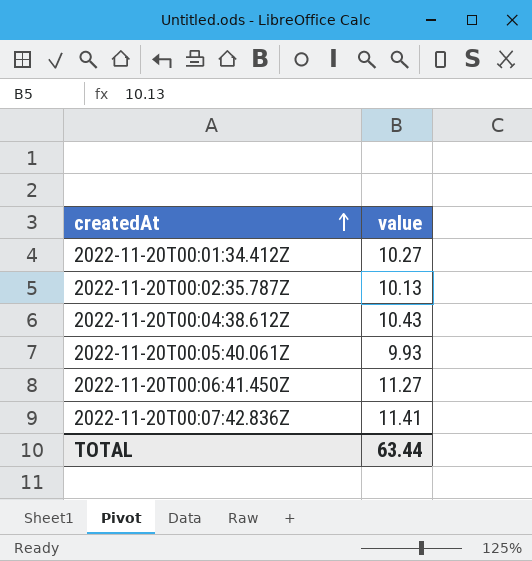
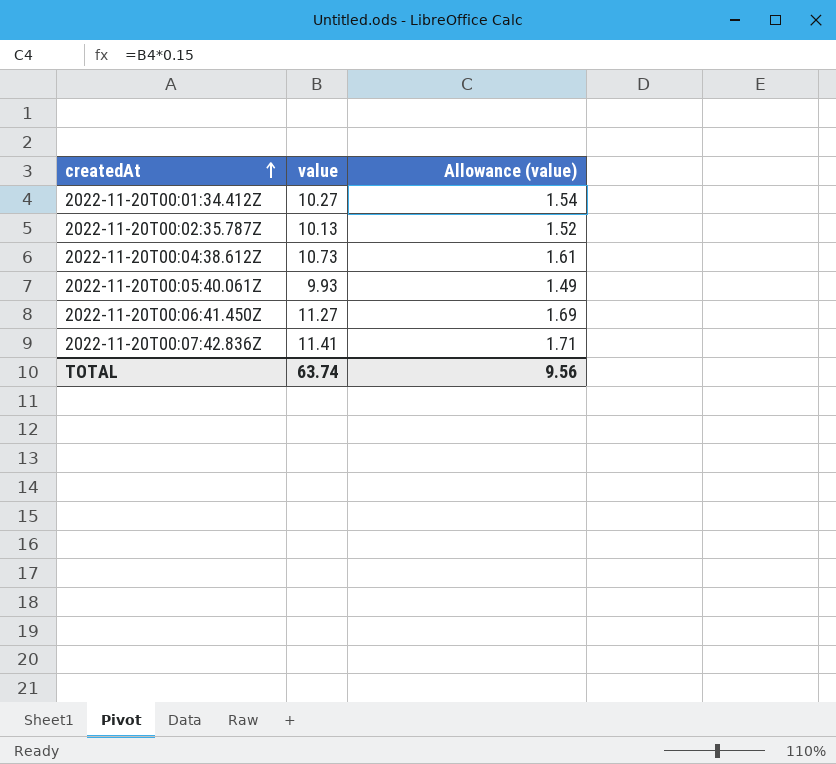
column Allowance (value) | formula: none -> [value] * 0.15
2022-11-20T00:04:38.612Z | value: 10.43 -> 10.73
TOTAL | value: 63.44 -> 63.74

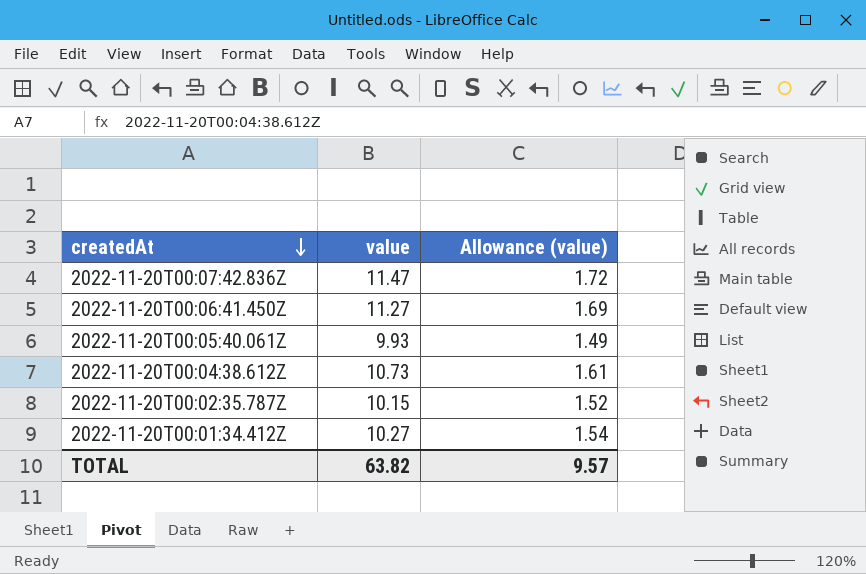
row order: createdAt ascending -> createdAt descending
2022-11-20T00:07:42.836Z | value: 11.41 -> 11.47
2022-11-20T00:07:42.836Z | Allowance (value): 1.71 -> 1.72
2022-11-20T00:02:35.787Z | value: 10.13 -> 10.15
TOTAL | value: 63.74 -> 63.82
TOTAL | Allowance (value): 9.56 -> 9.57

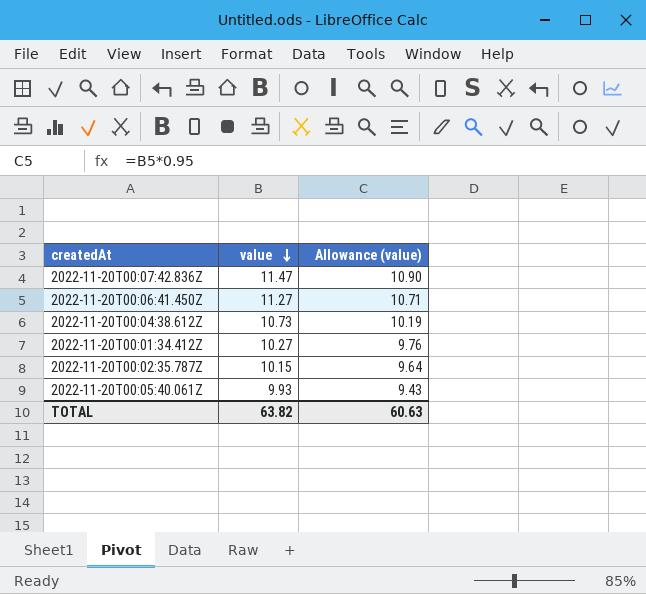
row order: createdAt descending -> value descending
column Allowance (value) | formula: [value] * 0.15 -> [value] * 0.95
TOTAL | Allowance (value): 9.57 -> 60.63

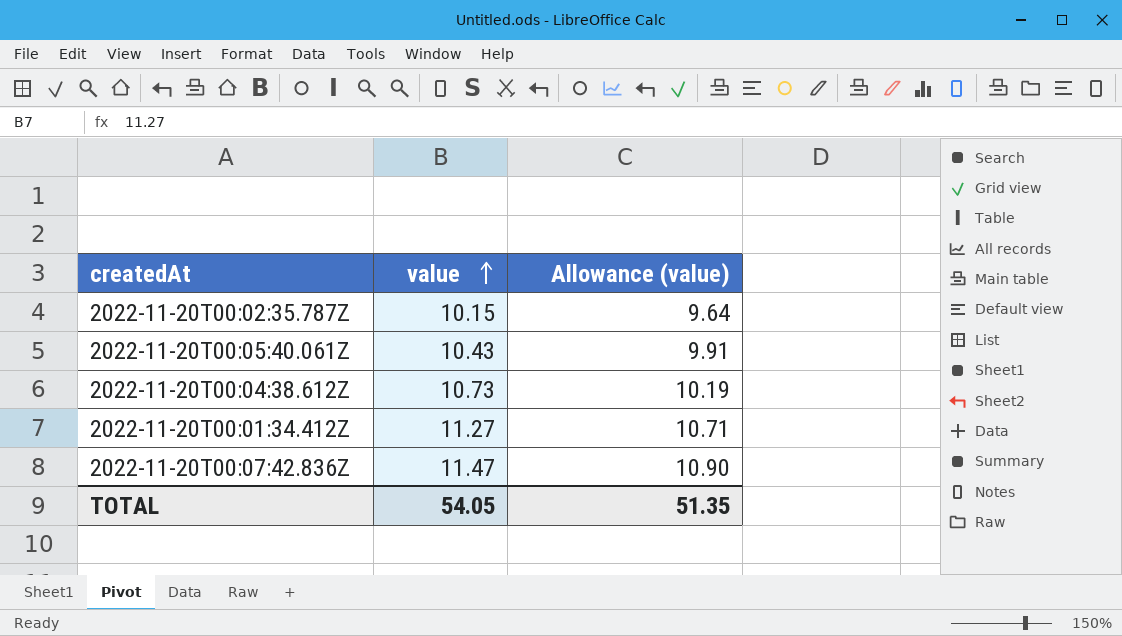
row order: value descending -> value ascending
row 2022-11-20T00:06:41.450Z: 11.27 | 10.71 -> none
2022-11-20T00:05:40.061Z | value: 9.93 -> 10.43
2022-11-20T00:05:40.061Z | Allowance (value): 9.43 -> 9.91
2022-11-20T00:01:34.412Z | value: 10.27 -> 11.27
2022-11-20T00:01:34.412Z | Allowance (value): 9.76 -> 10.71
TOTAL | value: 63.82 -> 54.05
TOTAL | Allowance (value): 60.63 -> 51.35

